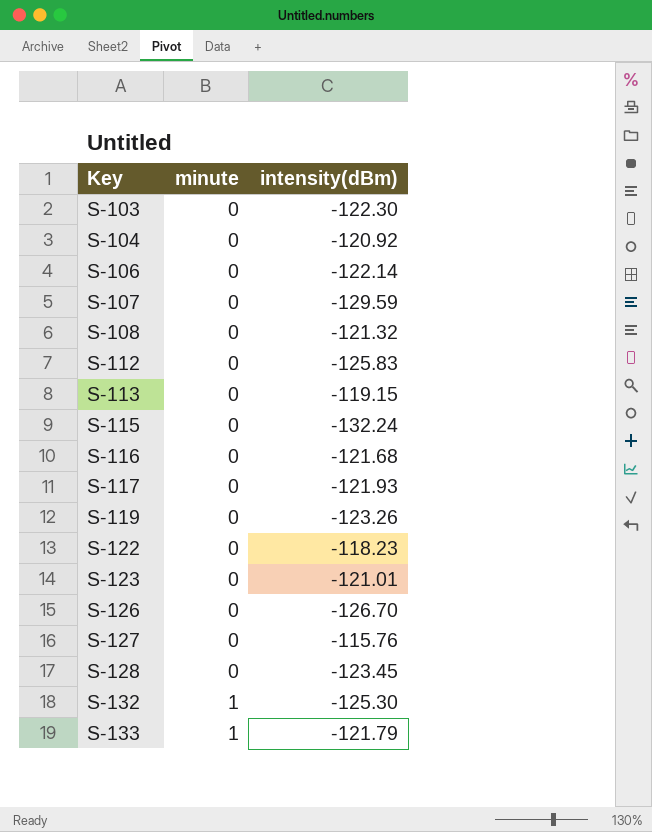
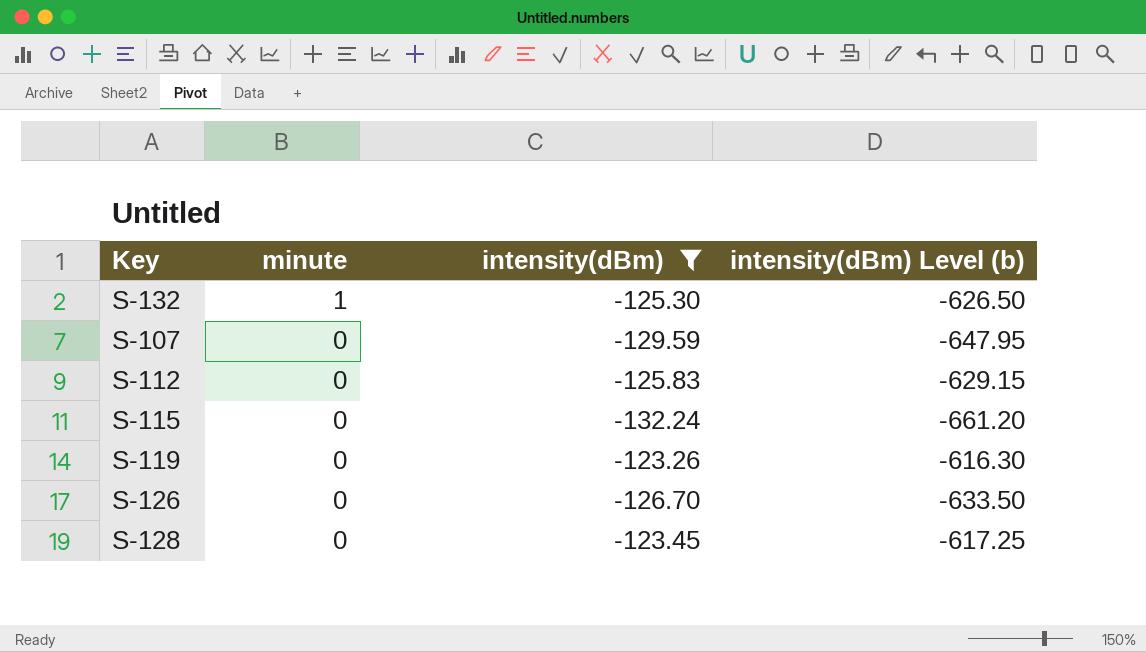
filter: none -> intensity(dBm) <= -123.26
row order: Key ascending -> minute descending
column intensity(dBm) Level (b) | formula: none -> [intensity(dBm)] * 5

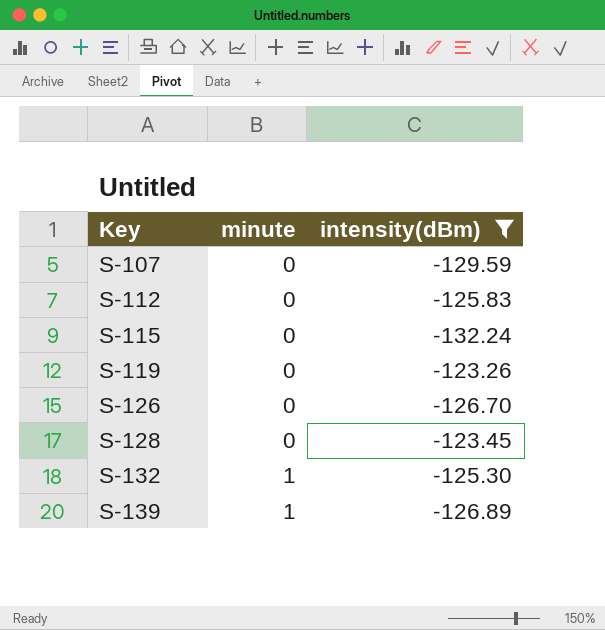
row order: minute descending -> Key ascending
column intensity(dBm) Level (b) | formula: [intensity(dBm)] * 5 -> none
row S-139: none -> 1 | -126.89

